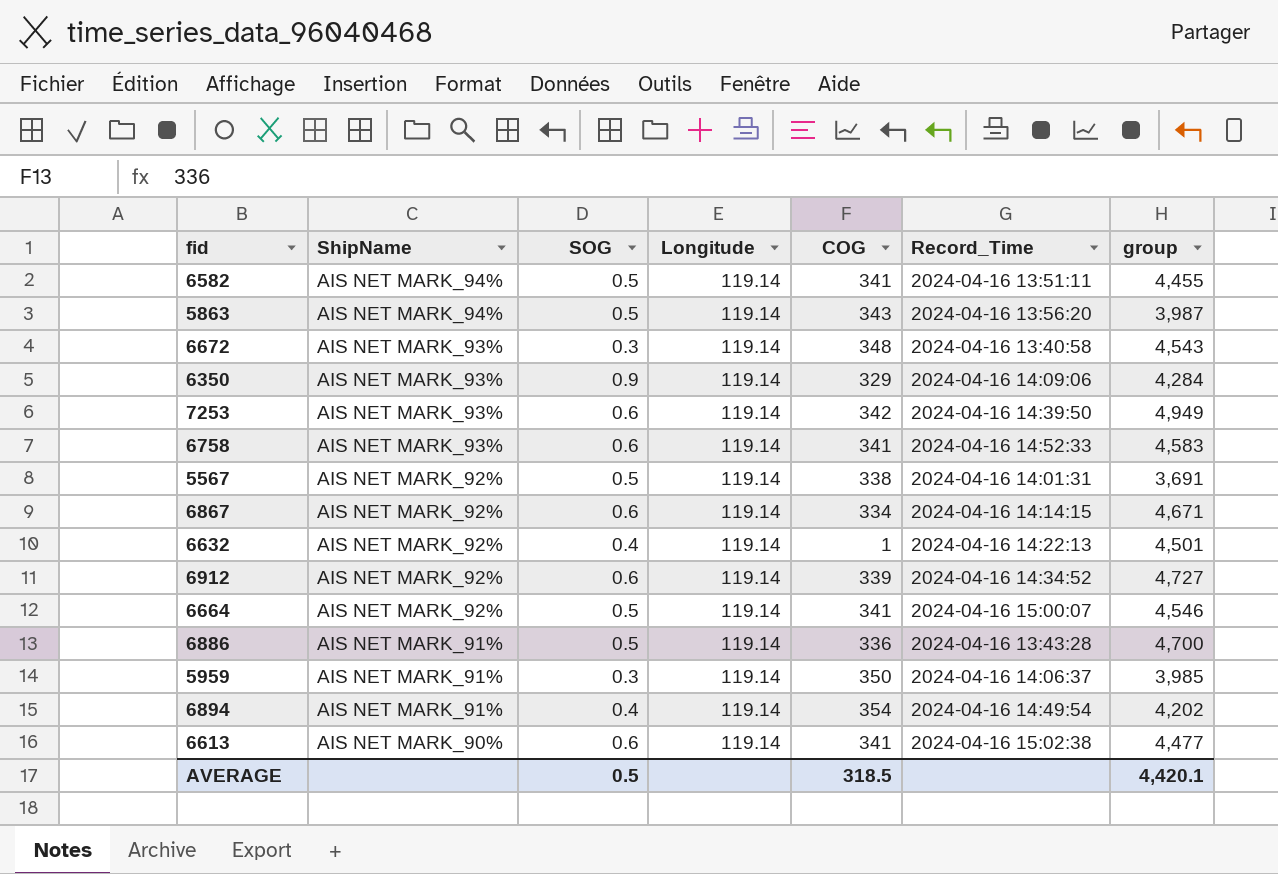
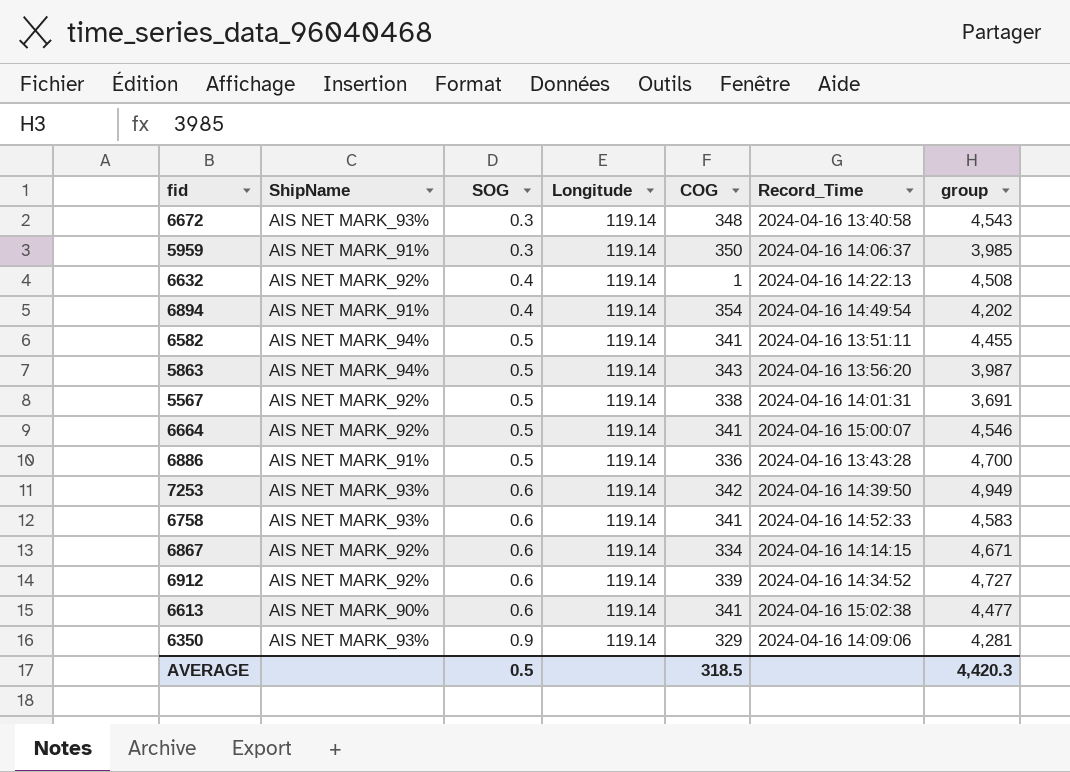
row order: ShipName descending -> SOG ascending
6632 | group: 4,501 -> 4,508
6350 | group: 4,284 -> 4,281
AVERAGE | group: 4,420.1 -> 4,420.3

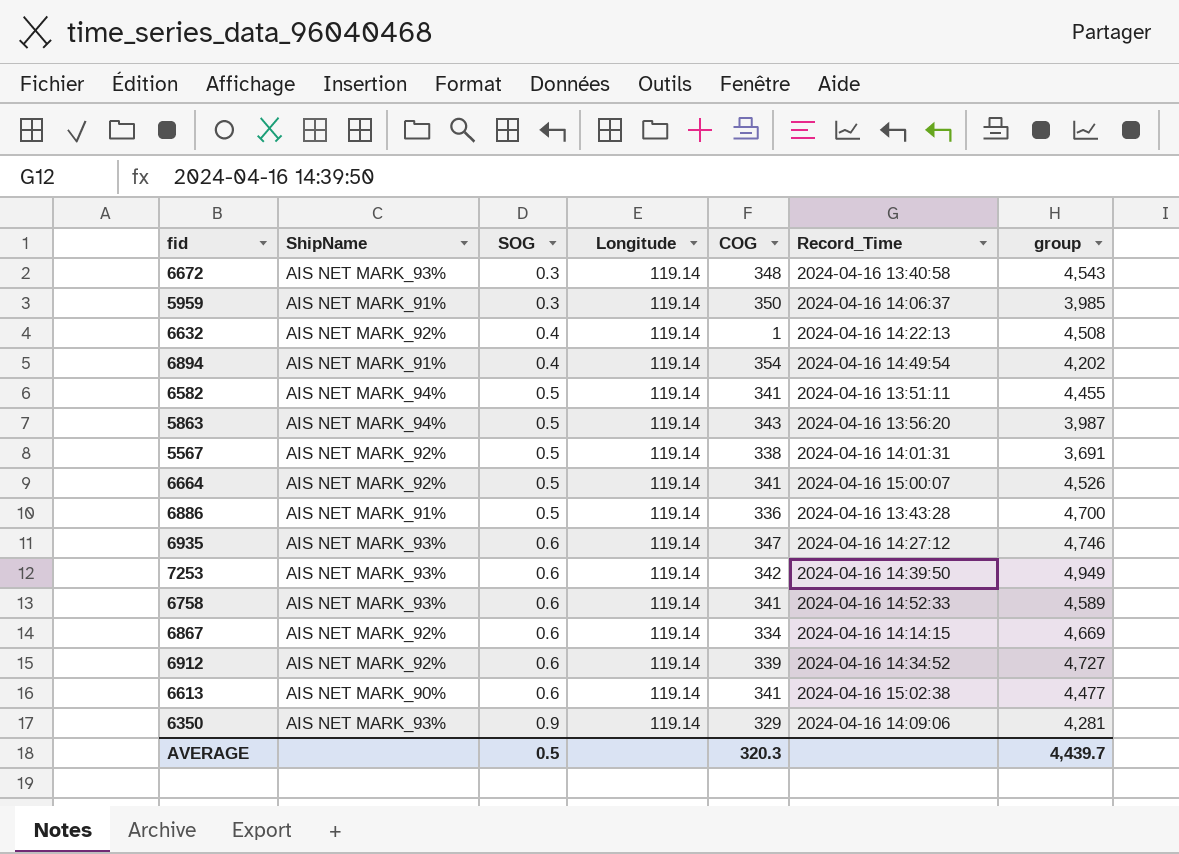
6664 | group: 4,546 -> 4,526
row 6935: none -> AIS NET MARK_93% | 0.6 | 119.14 | 347 | 2024-04-16 14:27:12 | 4,746
6758 | group: 4,583 -> 4,589
6867 | group: 4,671 -> 4,669
AVERAGE | COG: 318.5 -> 320.3
AVERAGE | group: 4,420.3 -> 4,439.7

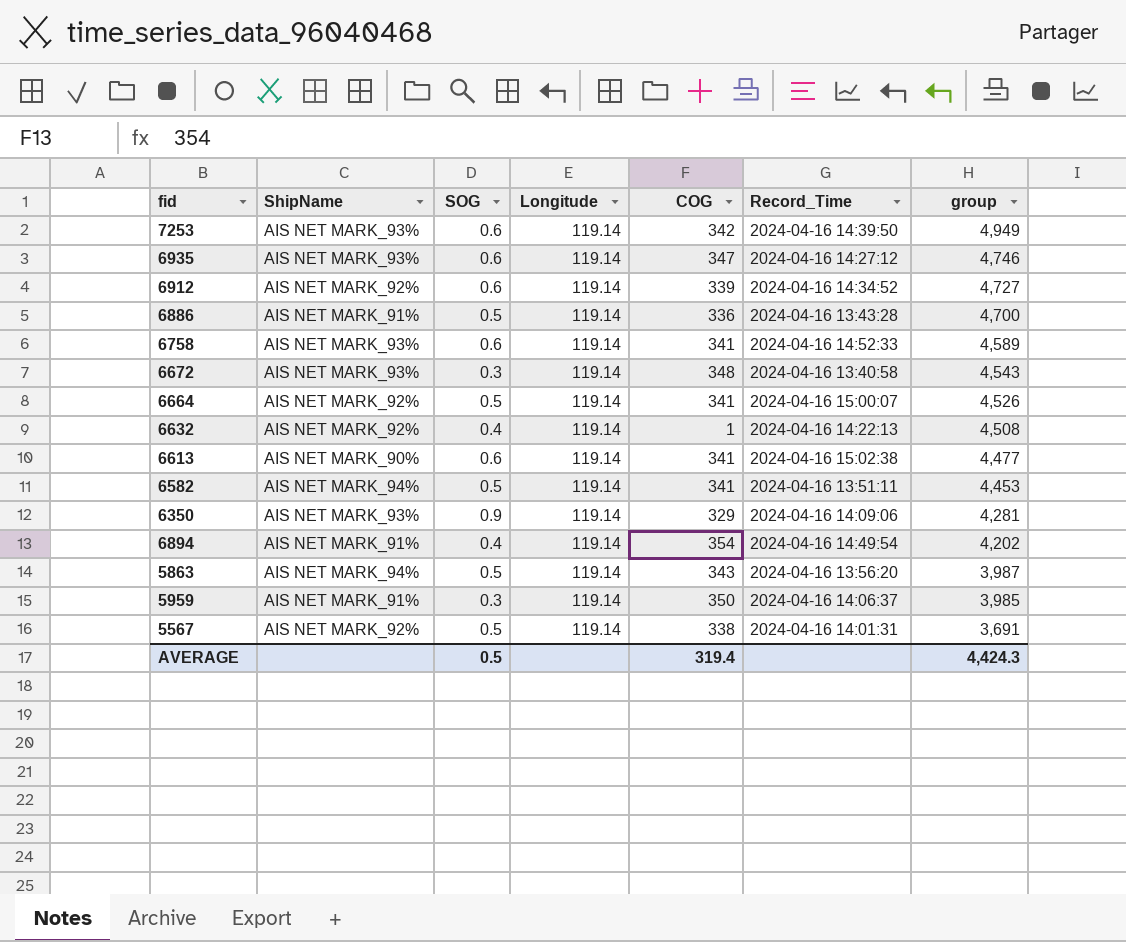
row order: SOG ascending -> group descending
row 6867: AIS NET MARK_92% | 0.6 | 119.14 | 334 | 2024-04-16 14:14:15 | 4,669 -> none
6582 | group: 4,455 -> 4,453
AVERAGE | COG: 320.3 -> 319.4
AVERAGE | group: 4,439.7 -> 4,424.3

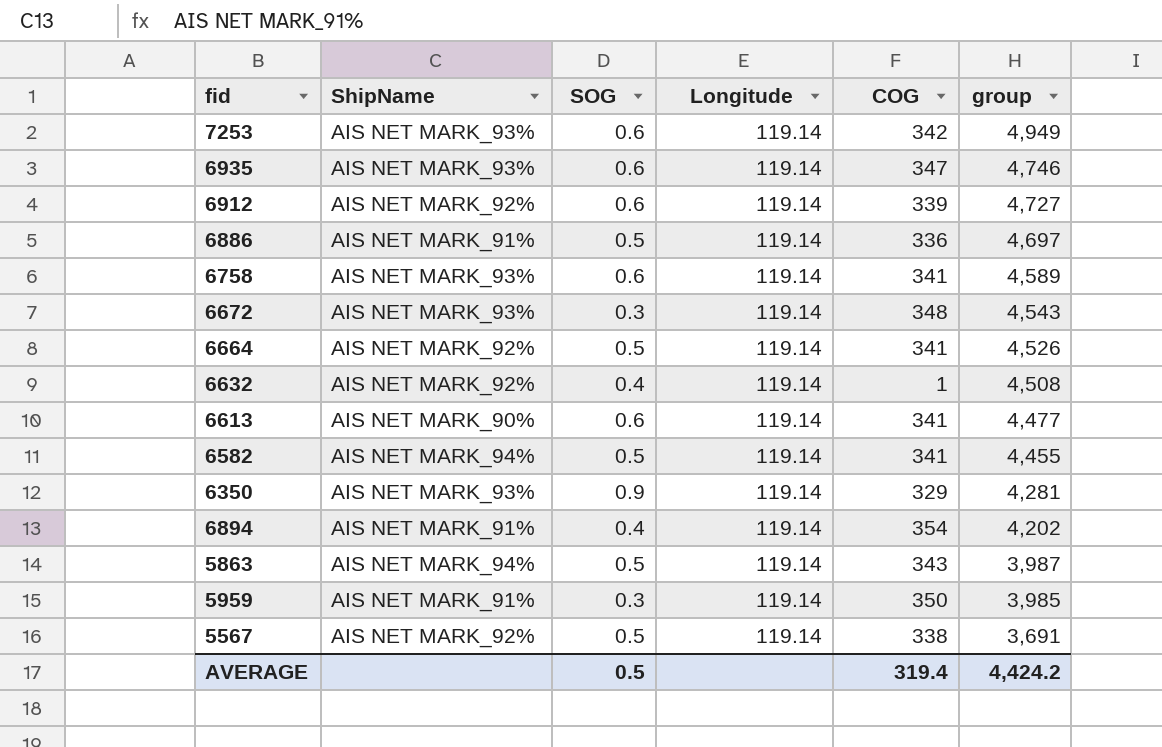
column Record_Time | position: 6 -> none
6886 | group: 4,700 -> 4,697
6582 | group: 4,453 -> 4,455
AVERAGE | group: 4,424.3 -> 4,424.2

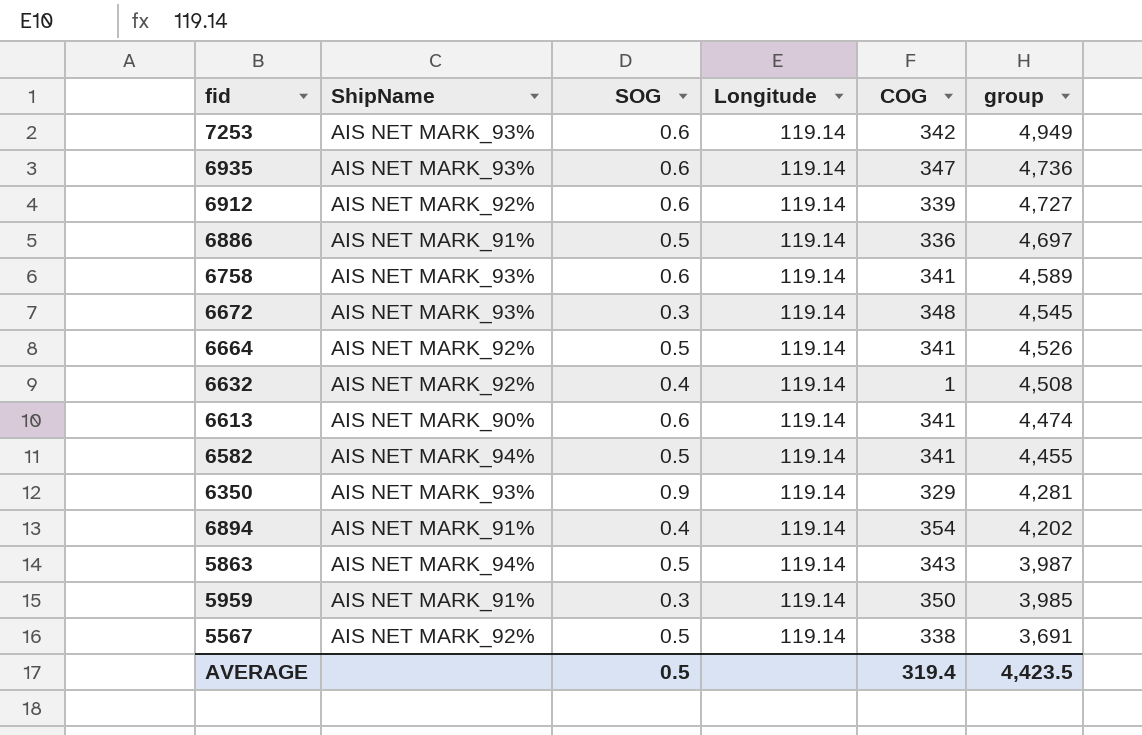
6935 | group: 4,746 -> 4,736
6672 | group: 4,543 -> 4,545
6613 | group: 4,477 -> 4,474
AVERAGE | group: 4,424.2 -> 4,423.5

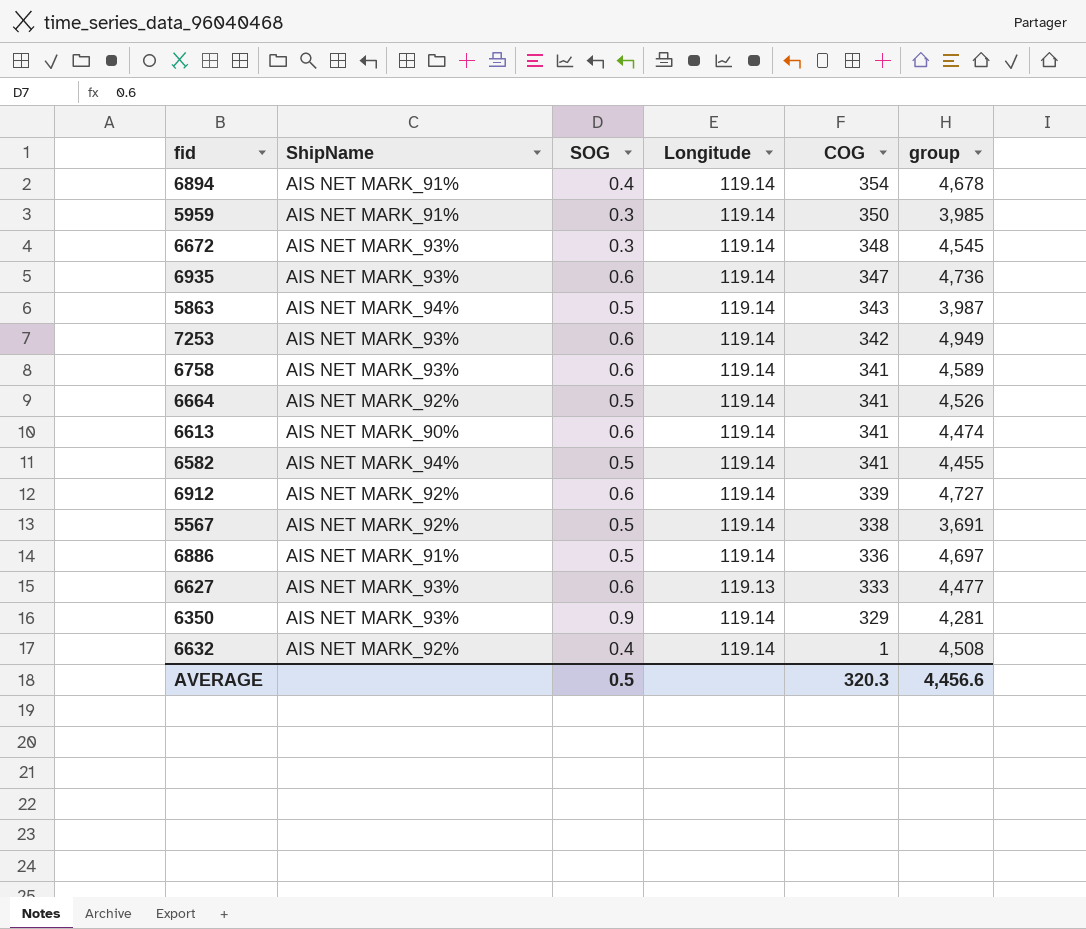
row order: group descending -> COG descending
6894 | group: 4,202 -> 4,678
row 6627: none -> AIS NET MARK_93% | 0.6 | 119.13 | 333 | 4,477
AVERAGE | COG: 319.4 -> 320.3
AVERAGE | group: 4,423.5 -> 4,456.6

